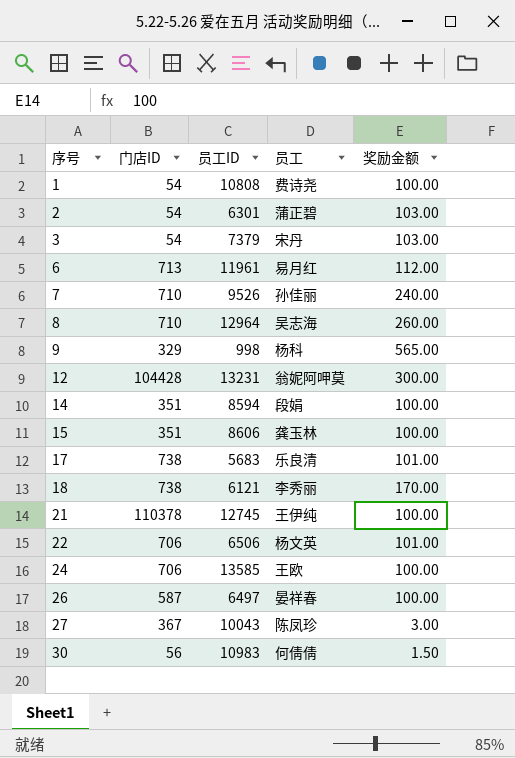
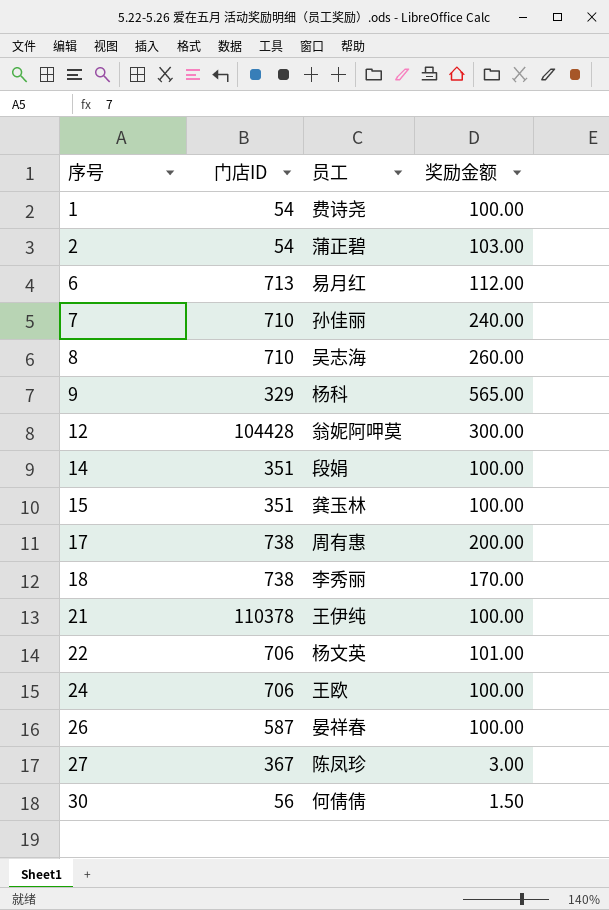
column 员工ID | position: 3 -> none
row 3: 54 | 7379 | 宋丹 | 103.00 -> none
17 | 员工: 乐良清 -> 周有惠
17 | 奖励金额: 101.00 -> 200.00

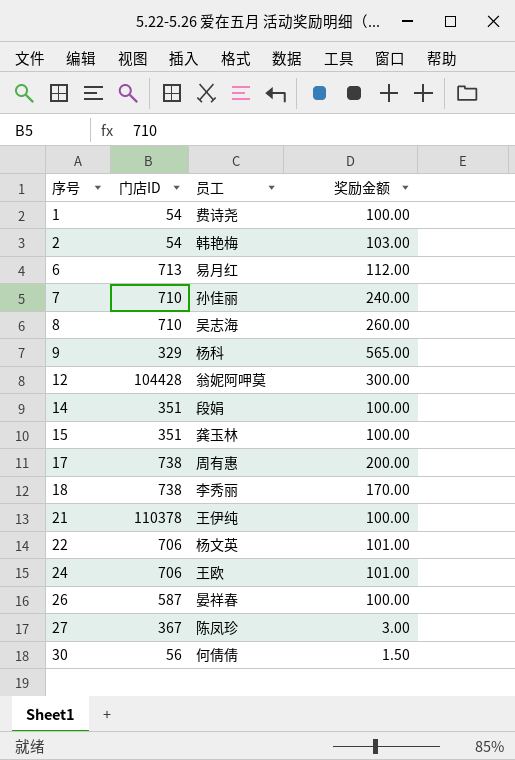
2 | 员工: 蒲正碧 -> 韩艳梅
24 | 奖励金额: 100.00 -> 101.00

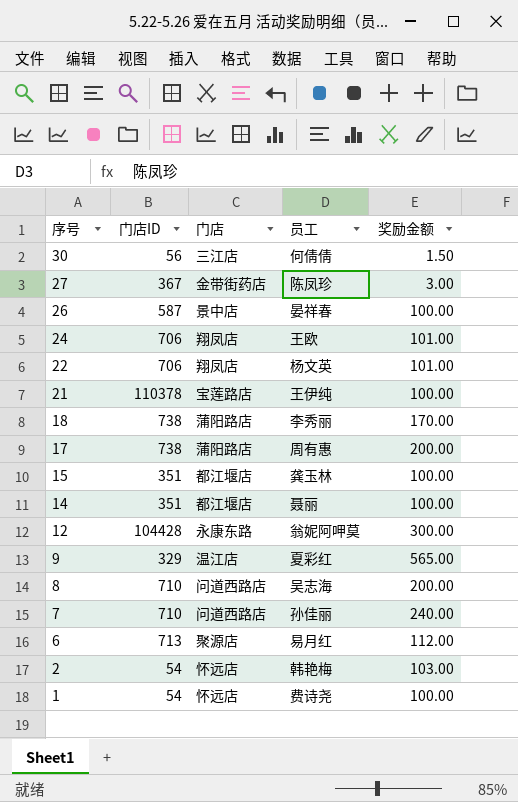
row order: 序号 ascending -> 序号 descending
column 门店 | position: none -> 3
14 | 员工: 段娟 -> 聂丽
9 | 员工: 杨科 -> 夏彩红
8 | 奖励金额: 260.00 -> 200.00

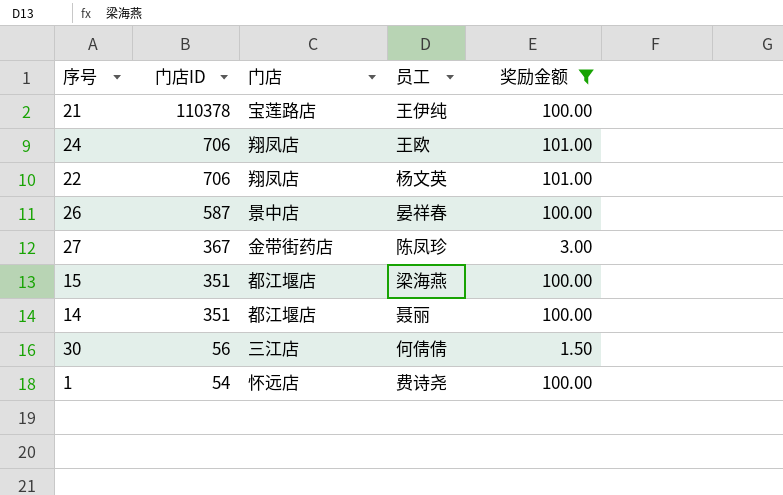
filter: none -> 奖励金额 <= 101.00
row order: 序号 descending -> 门店ID descending
15 | 员工: 龚玉林 -> 梁海燕

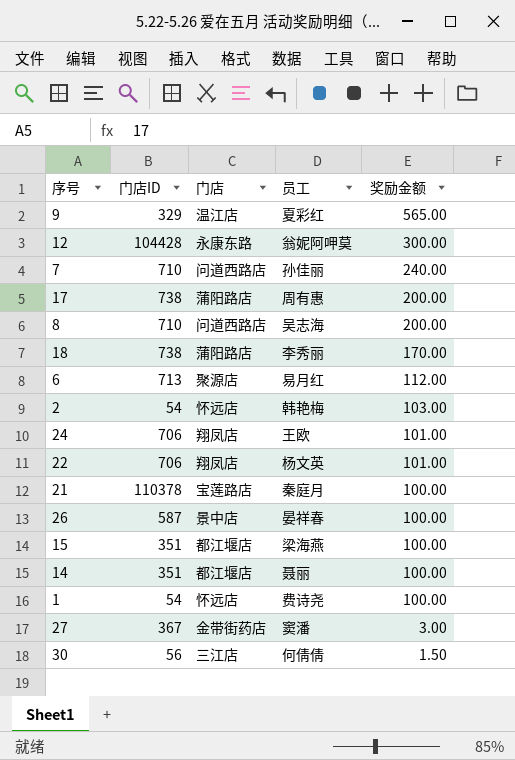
filter: 奖励金额 <= 101.00 -> none
row order: 门店ID descending -> 奖励金额 descending
21 | 员工: 王伊纯 -> 秦庭月
27 | 员工: 陈凤珍 -> 窦潘

